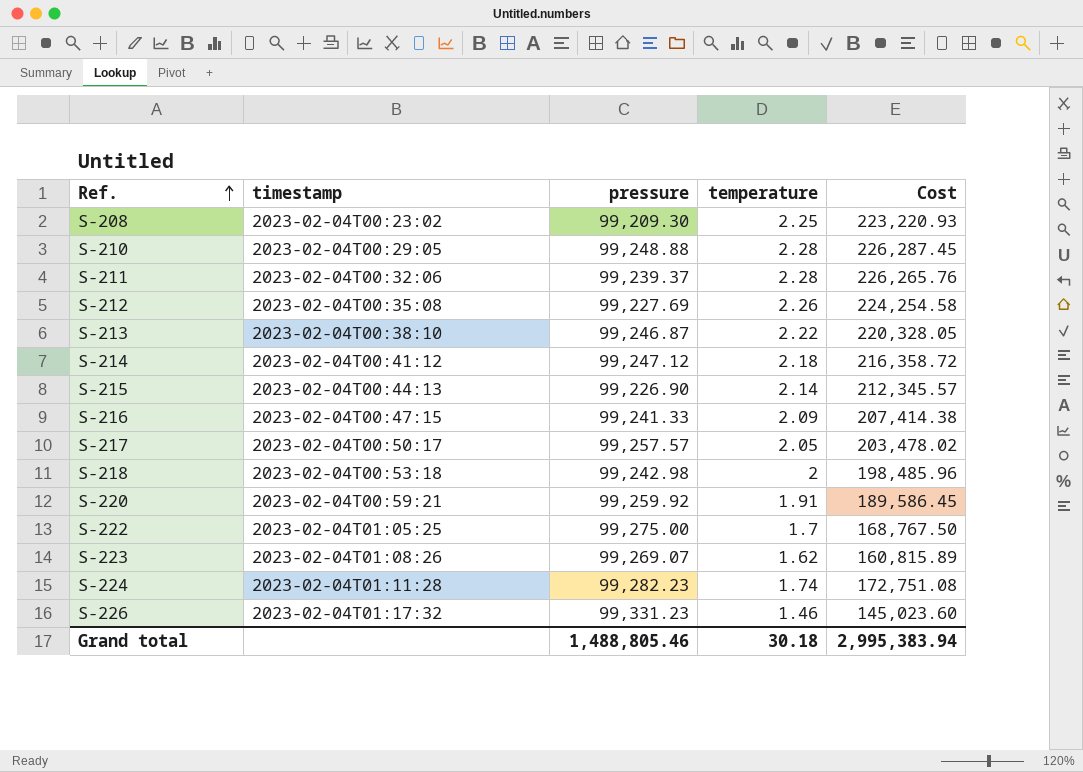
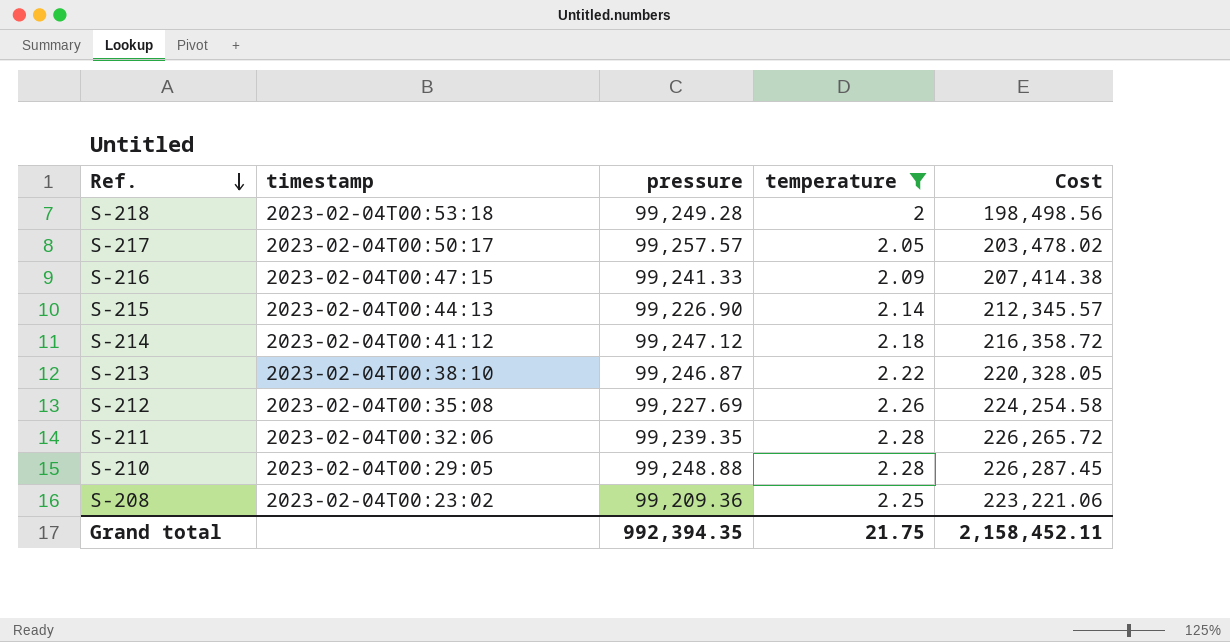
filter: none -> temperature >= 2
row order: Ref. ascending -> Ref. descending
S-218 | pressure: 99,242.98 -> 99,249.28
S-218 | Cost: 198,485.96 -> 198,498.56
S-211 | pressure: 99,239.37 -> 99,239.35
S-211 | Cost: 226,265.76 -> 226,265.72
S-208 | pressure: 99,209.30 -> 99,209.36
S-208 | Cost: 223,220.93 -> 223,221.06
Grand total | pressure: 1,488,805.46 -> 992,394.35
Grand total | temperature: 30.18 -> 21.75
Grand total | Cost: 2,995,383.94 -> 2,158,452.11

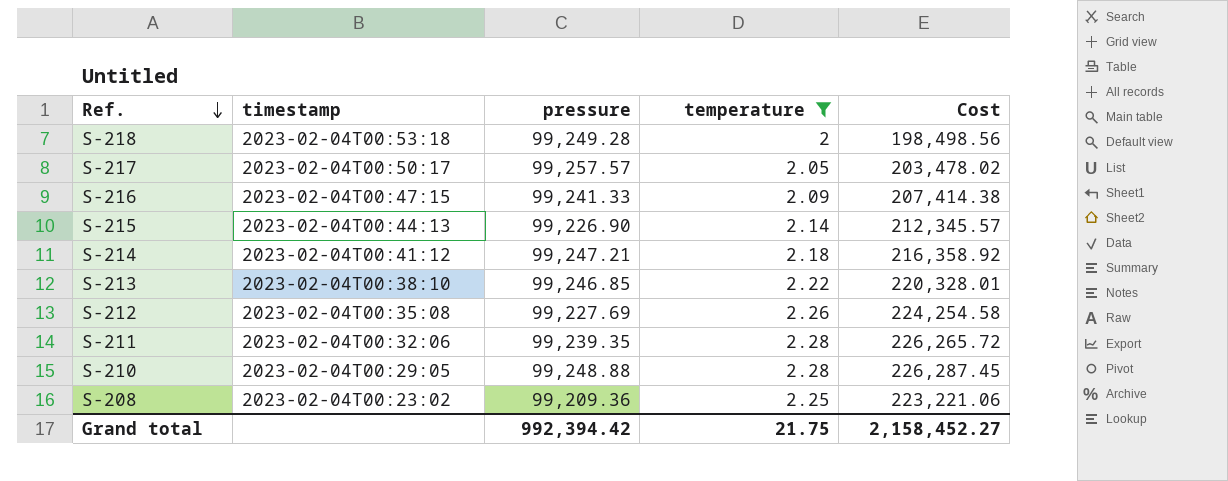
S-214 | pressure: 99,247.12 -> 99,247.21
S-214 | Cost: 216,358.72 -> 216,358.92
S-213 | pressure: 99,246.87 -> 99,246.85
S-213 | Cost: 220,328.05 -> 220,328.01
Grand total | pressure: 992,394.35 -> 992,394.42
Grand total | Cost: 2,158,452.11 -> 2,158,452.27

